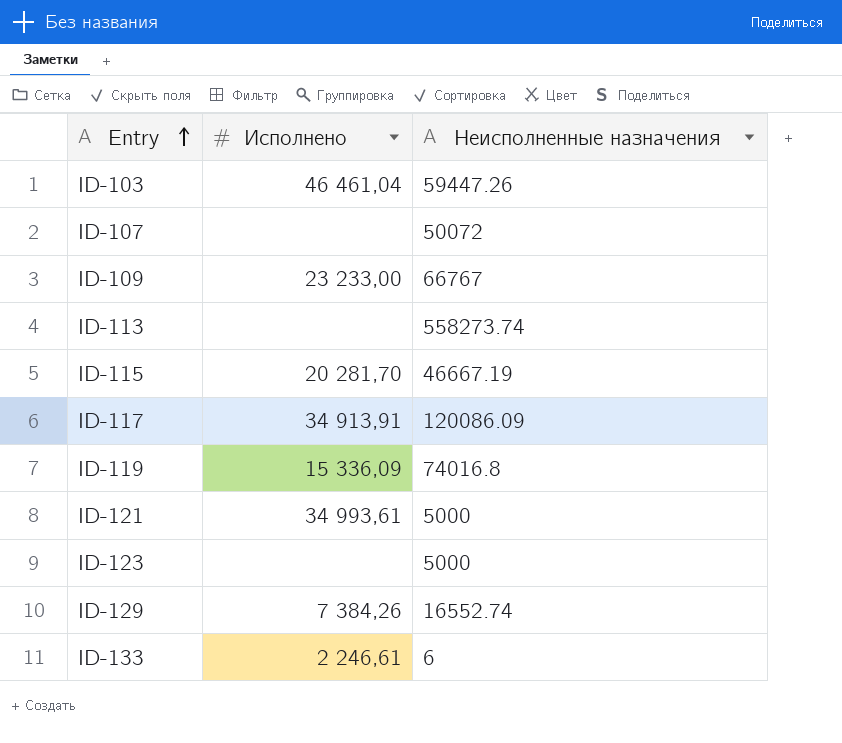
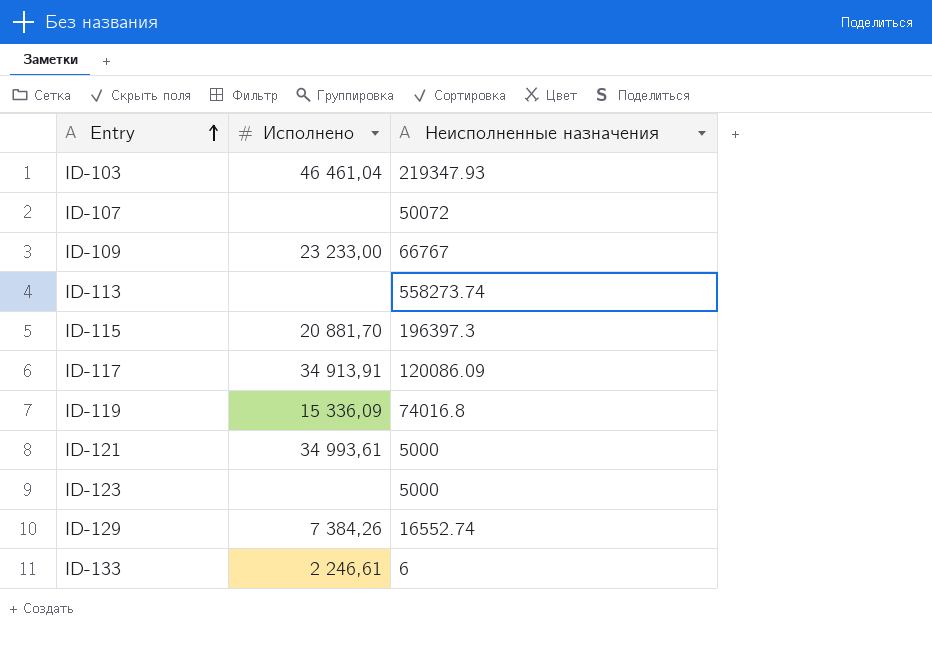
ID-103 | Неисполненные назначения: 59447.26 -> 219347.93
ID-115 | Исполнено: 20 281,70 -> 20 881,70
ID-115 | Неисполненные назначения: 46667.19 -> 196397.3

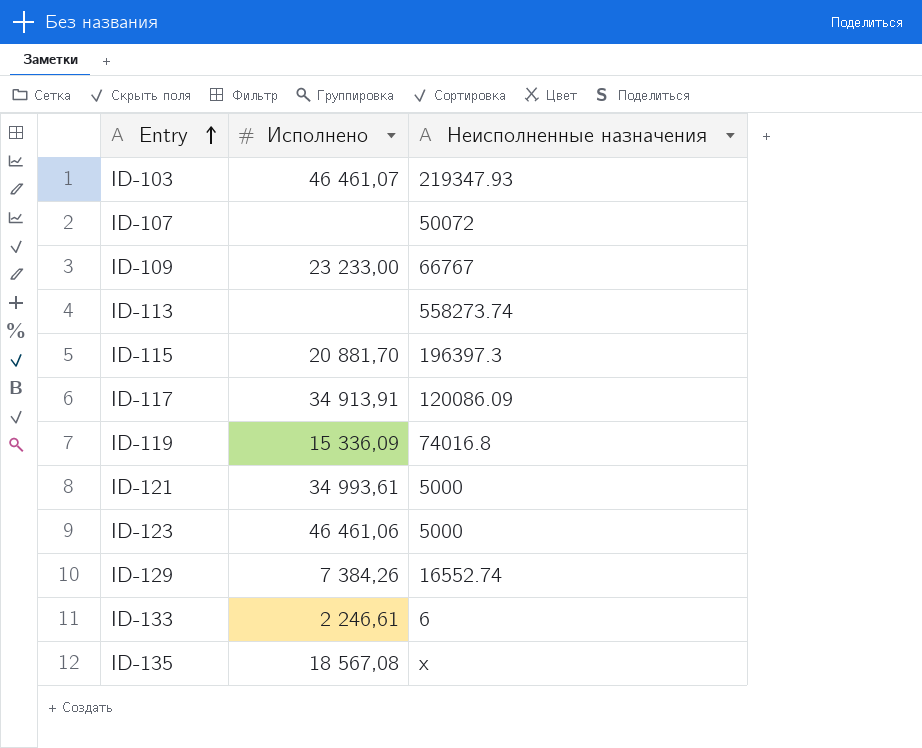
ID-103 | Исполнено: 46 461,04 -> 46 461,07
ID-123 | Исполнено: none -> 46 461,06
row ID-135: none -> 18 567,08 | x

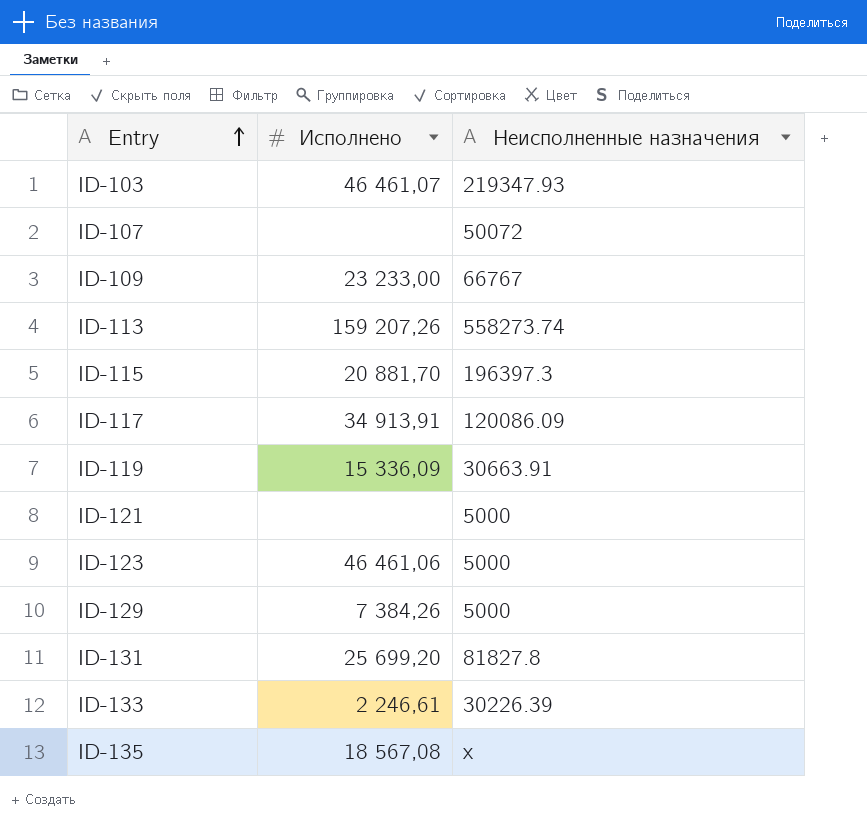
ID-113 | Исполнено: none -> 159 207,26
ID-119 | Неисполненные назначения: 74016.8 -> 30663.91
ID-121 | Исполнено: 34 993,61 -> none
ID-129 | Неисполненные назначения: 16552.74 -> 5000
row ID-131: none -> 25 699,20 | 81827.8
ID-133 | Неисполненные назначения: 6 -> 30226.39

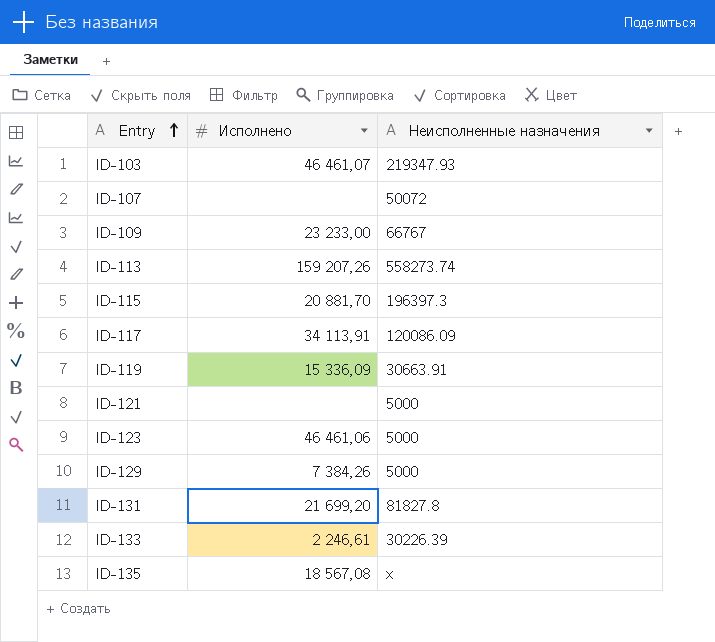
ID-117 | Исполнено: 34 913,91 -> 34 113,91
ID-131 | Исполнено: 25 699,20 -> 21 699,20

